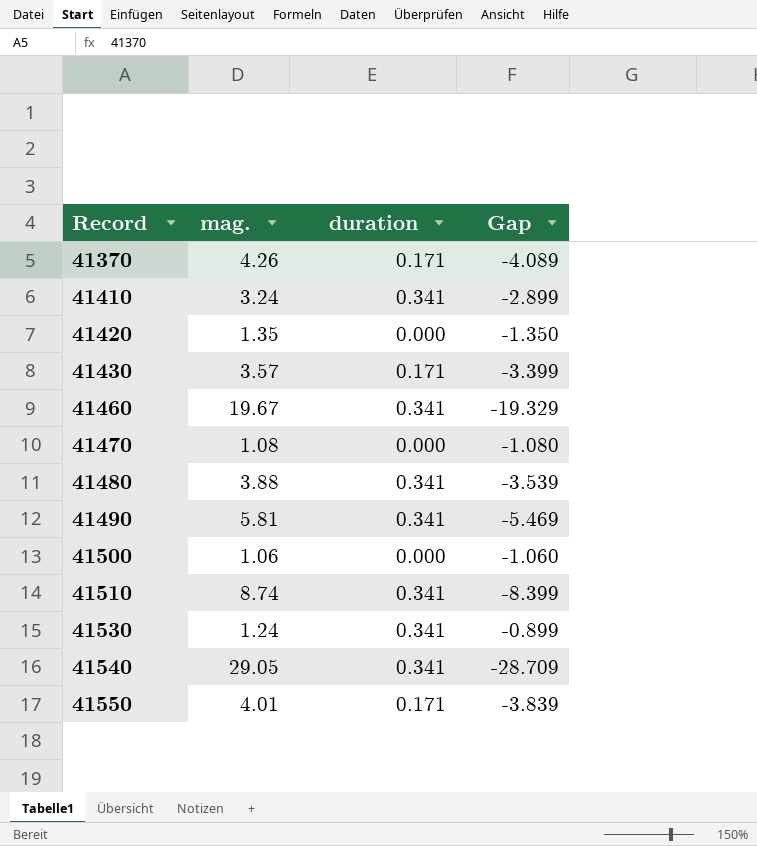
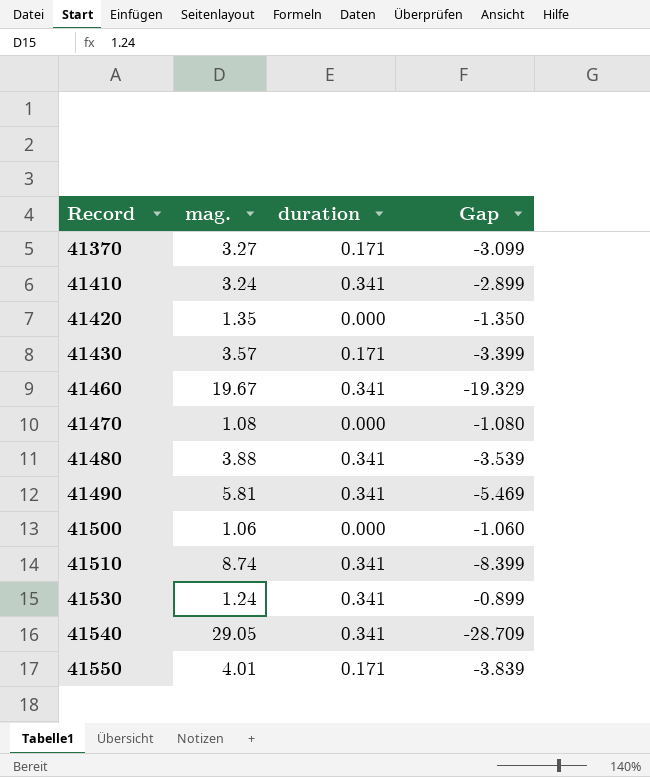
41370 | mag.: 4.26 -> 3.27
41370 | Gap: -4.089 -> -3.099

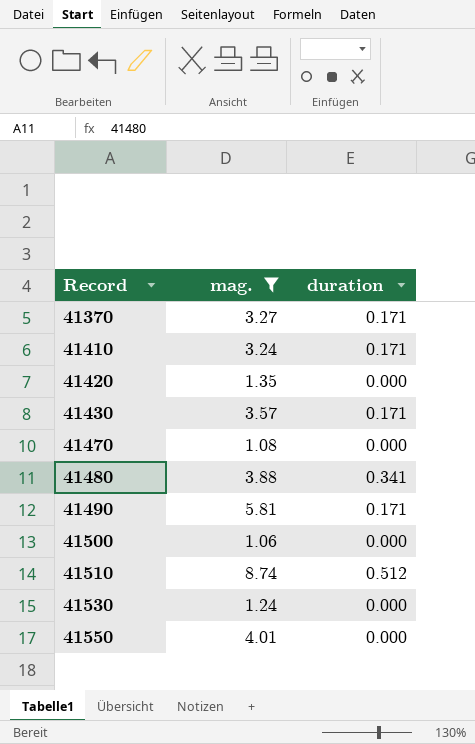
filter: none -> mag. <= 8.74
column Gap | formula: [duration] - [mag.] -> none
41410 | duration: 0.341 -> 0.171
41490 | duration: 0.341 -> 0.171
41510 | duration: 0.341 -> 0.512
41530 | duration: 0.341 -> 0.000
41550 | duration: 0.171 -> 0.000

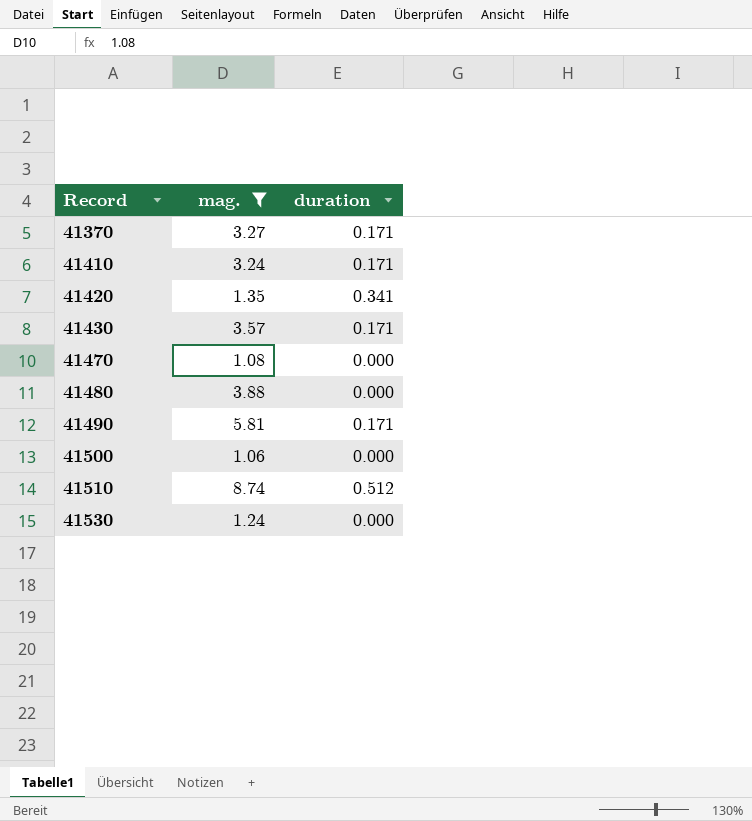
row 41550: 4.01 | 0.000 -> none
41420 | duration: 0.000 -> 0.341
41480 | duration: 0.341 -> 0.000

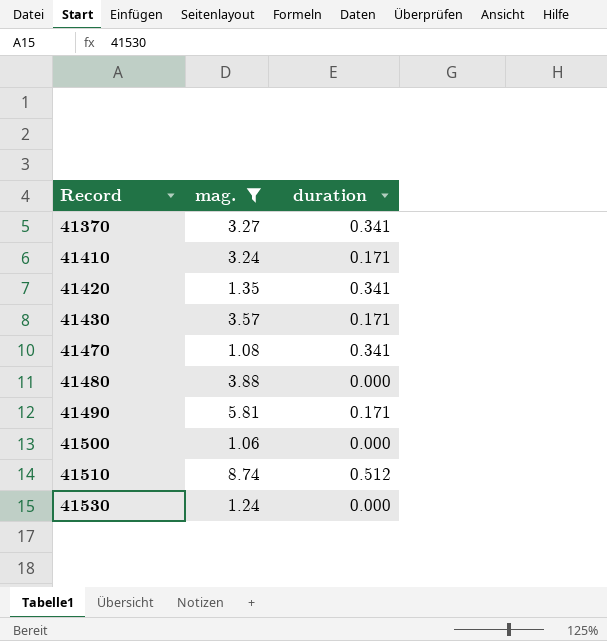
41370 | duration: 0.171 -> 0.341
41470 | duration: 0.000 -> 0.341

